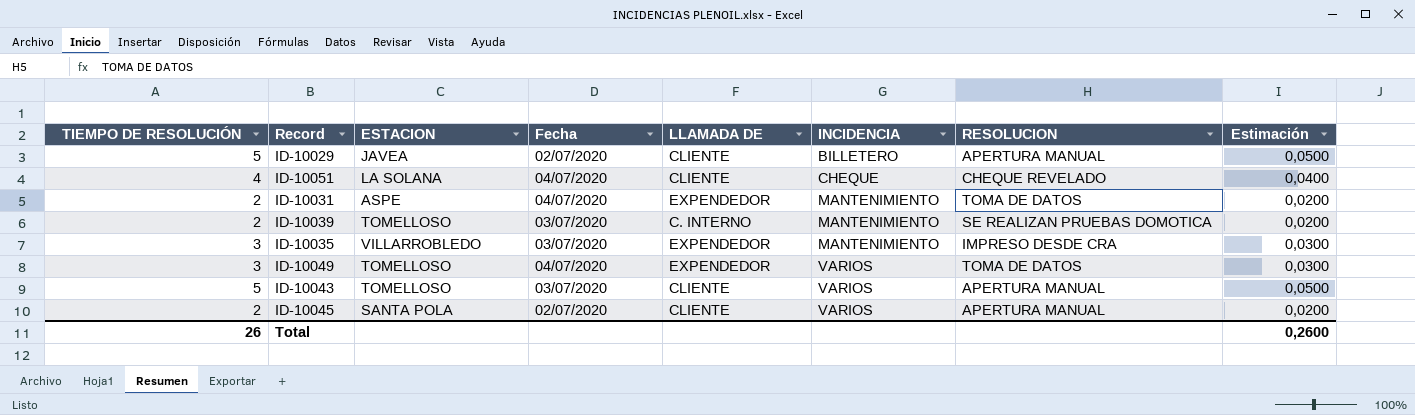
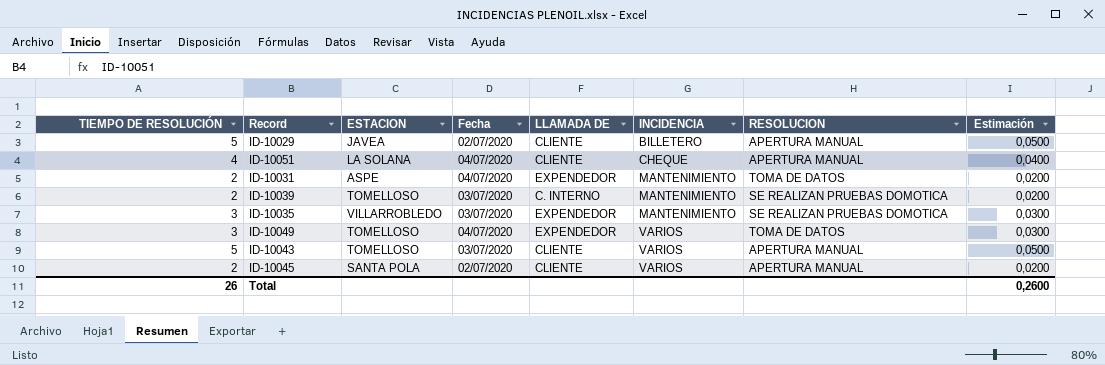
ID-10051 | RESOLUCION: CHEQUE REVELADO -> APERTURA MANUAL
ID-10035 | RESOLUCION: IMPRESO DESDE CRA -> SE REALIZAN PRUEBAS DOMOTICA

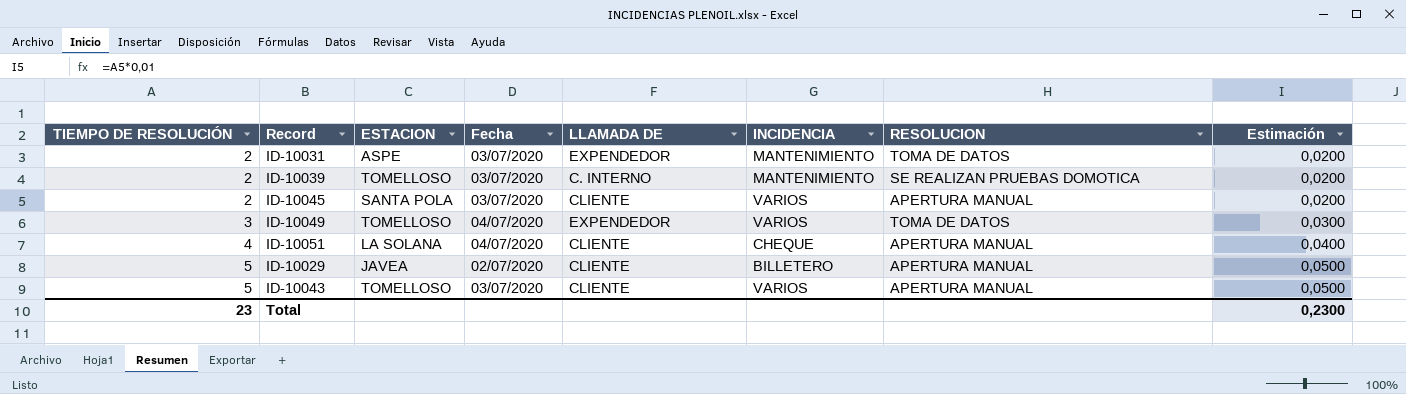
row order: INCIDENCIA ascending -> TIEMPO DE RESOLUCIÓN ascending
row ID-10035: 3 | VILLARROBLEDO | 03/07/2020 | EXPENDEDOR | MANTENIMIENTO | SE REALIZAN PRUEBAS DOMOTICA | 0,0300 -> none
ID-10031 | Fecha: 04/07/2020 -> 03/07/2020
ID-10045 | Fecha: 02/07/2020 -> 03/07/2020
Total | TIEMPO DE RESOLUCIÓN: 26 -> 23
Total | Estimación: 0,2600 -> 0,2300

